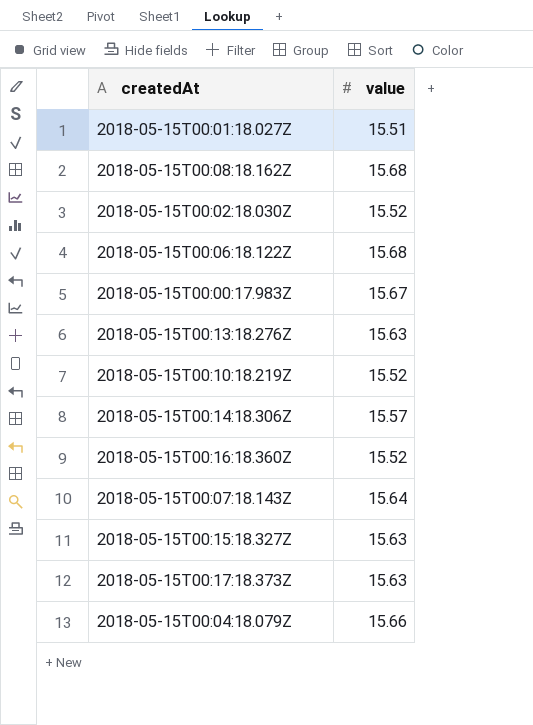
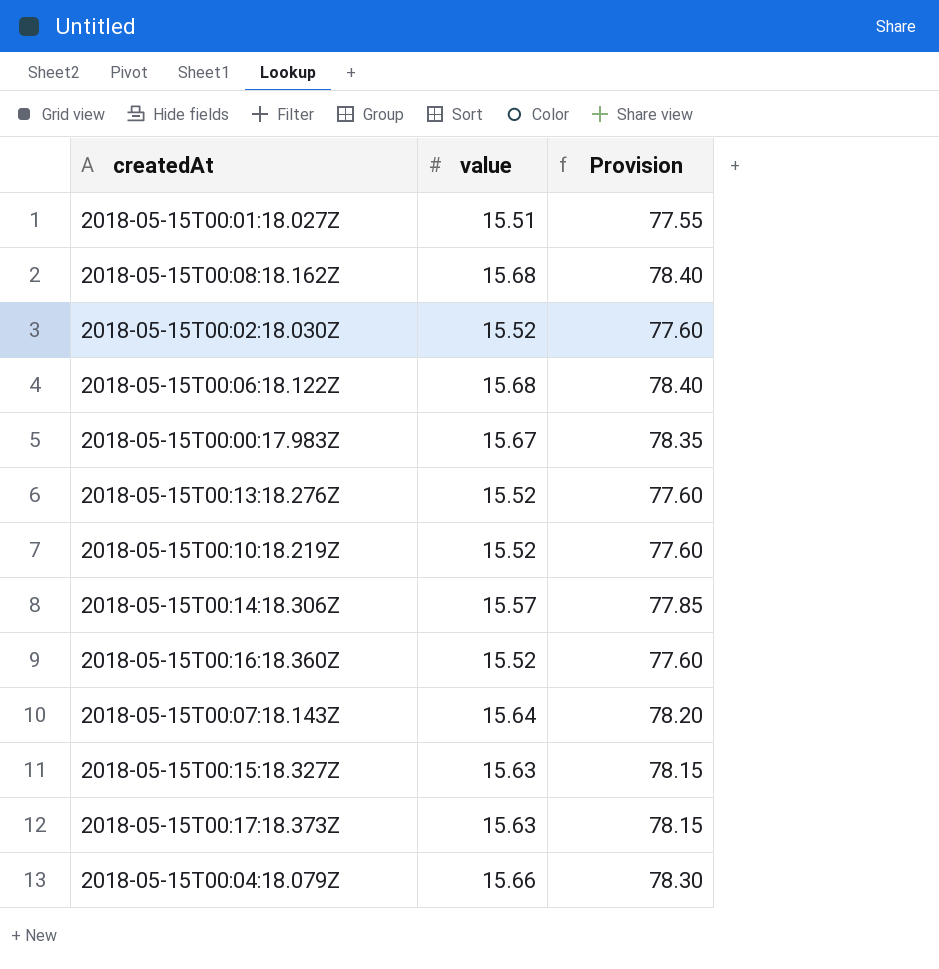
column Provision | formula: none -> [value] * 5
2018-05-15T00:13:18.276Z | value: 15.63 -> 15.52

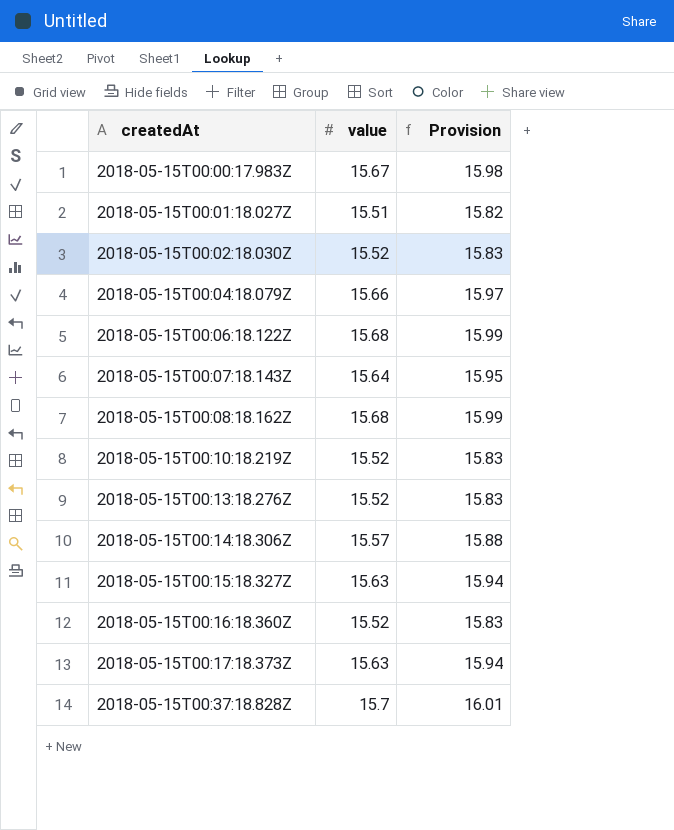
row order: none -> createdAt ascending
column Provision | formula: [value] * 5 -> [value] * 1.02
row 2018-05-15T00:37:18.828Z: none -> 15.7 | 16.01

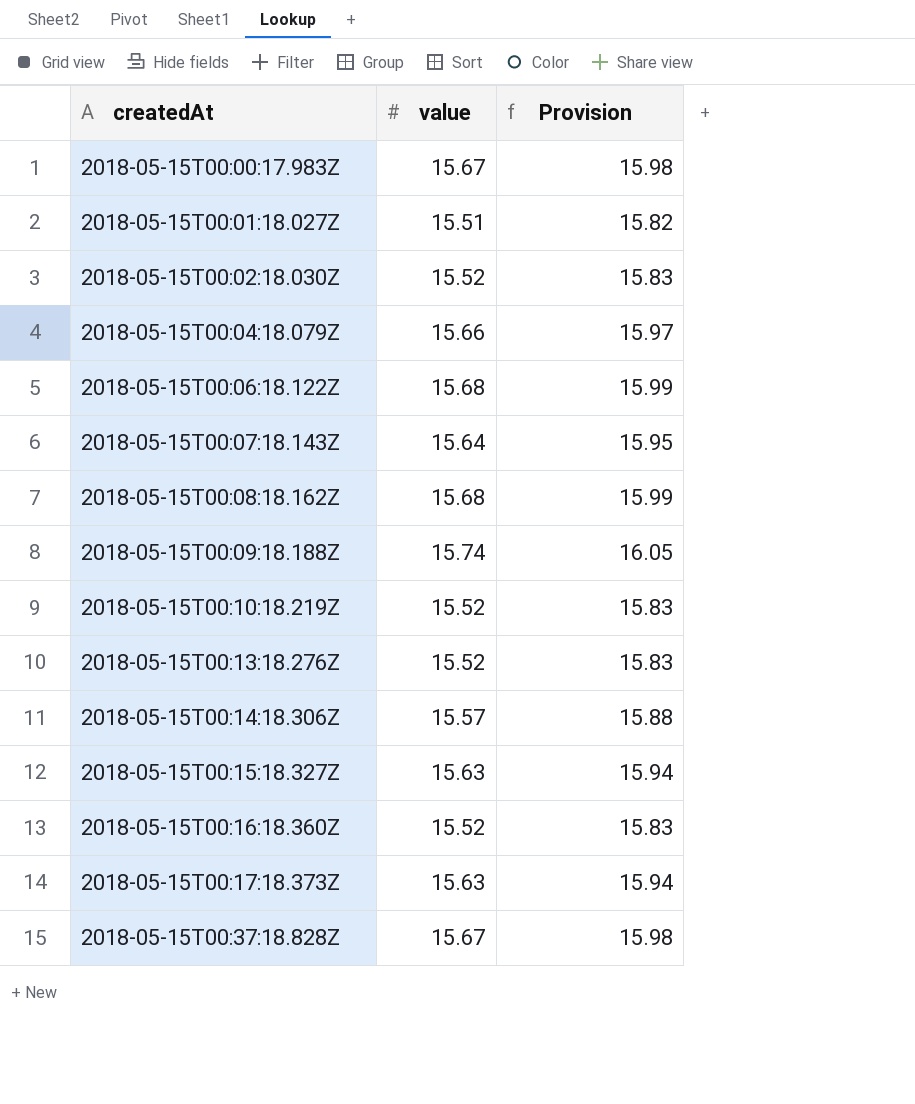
row 2018-05-15T00:09:18.188Z: none -> 15.74 | 16.05
2018-05-15T00:37:18.828Z | value: 15.7 -> 15.67
2018-05-15T00:37:18.828Z | Provision: 16.01 -> 15.98

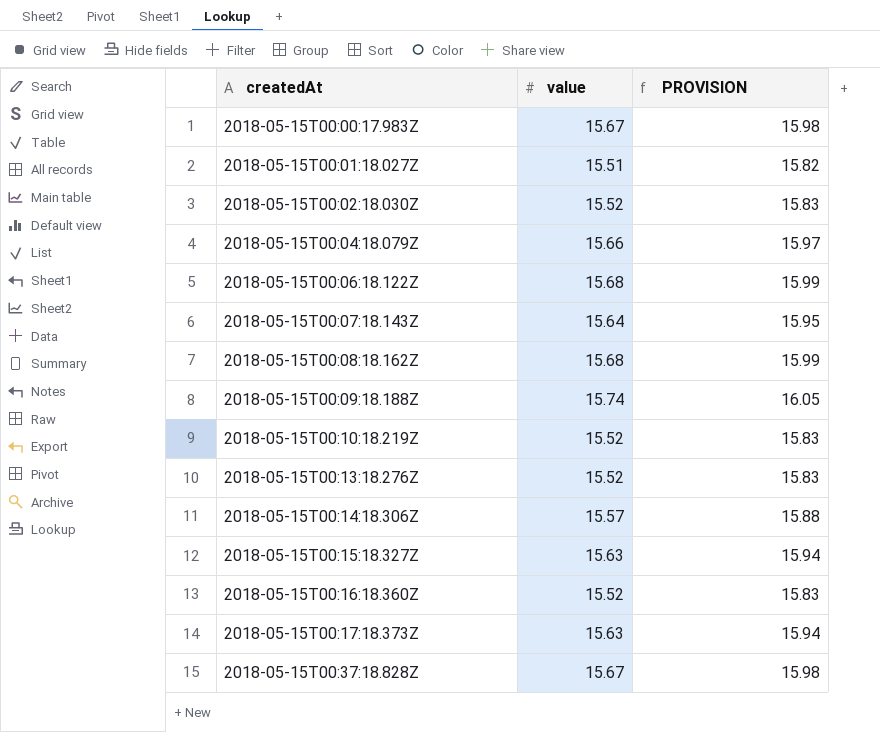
column name: Provision -> PROVISION

